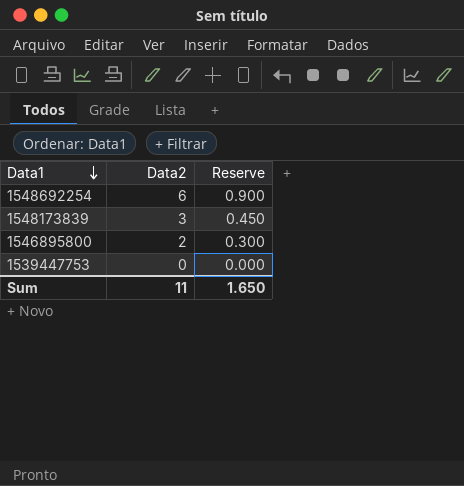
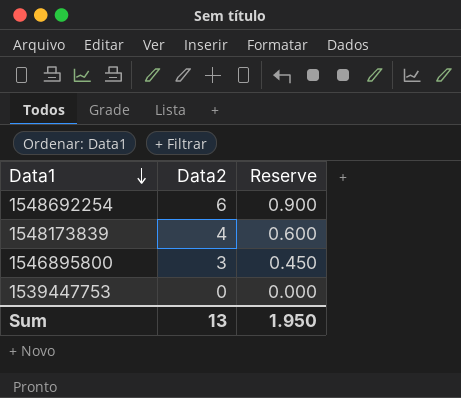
1548173839 | Data2: 3 -> 4
1548173839 | Reserve: 0.450 -> 0.600
1546895800 | Data2: 2 -> 3
1546895800 | Reserve: 0.300 -> 0.450
Sum | Data2: 11 -> 13
Sum | Reserve: 1.650 -> 1.950

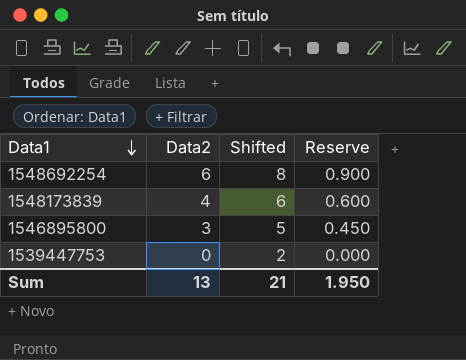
column Shifted | formula: none -> [Data2] + 2

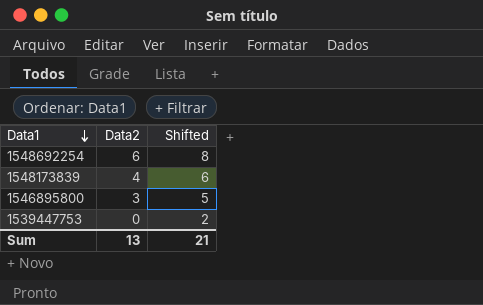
column Reserve | formula: [Data2] * 0.15 -> none

